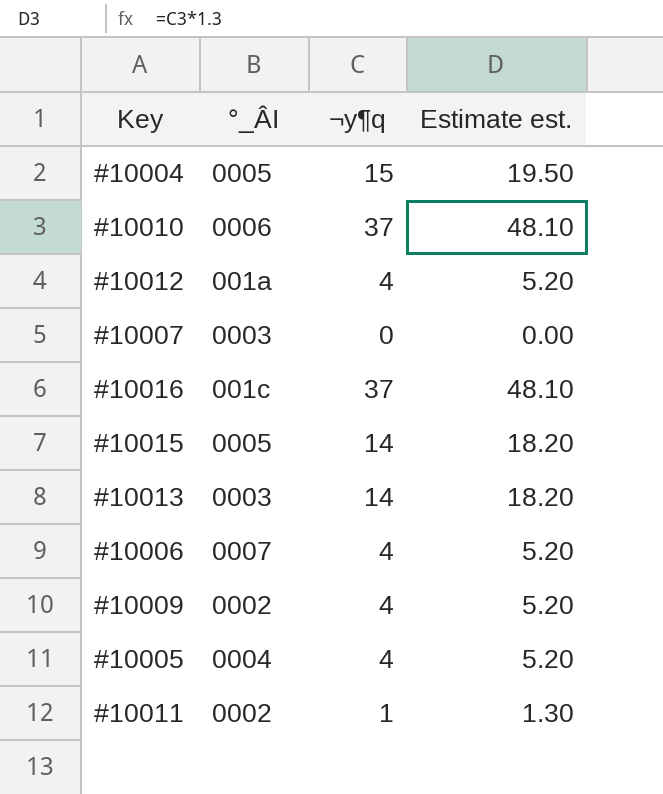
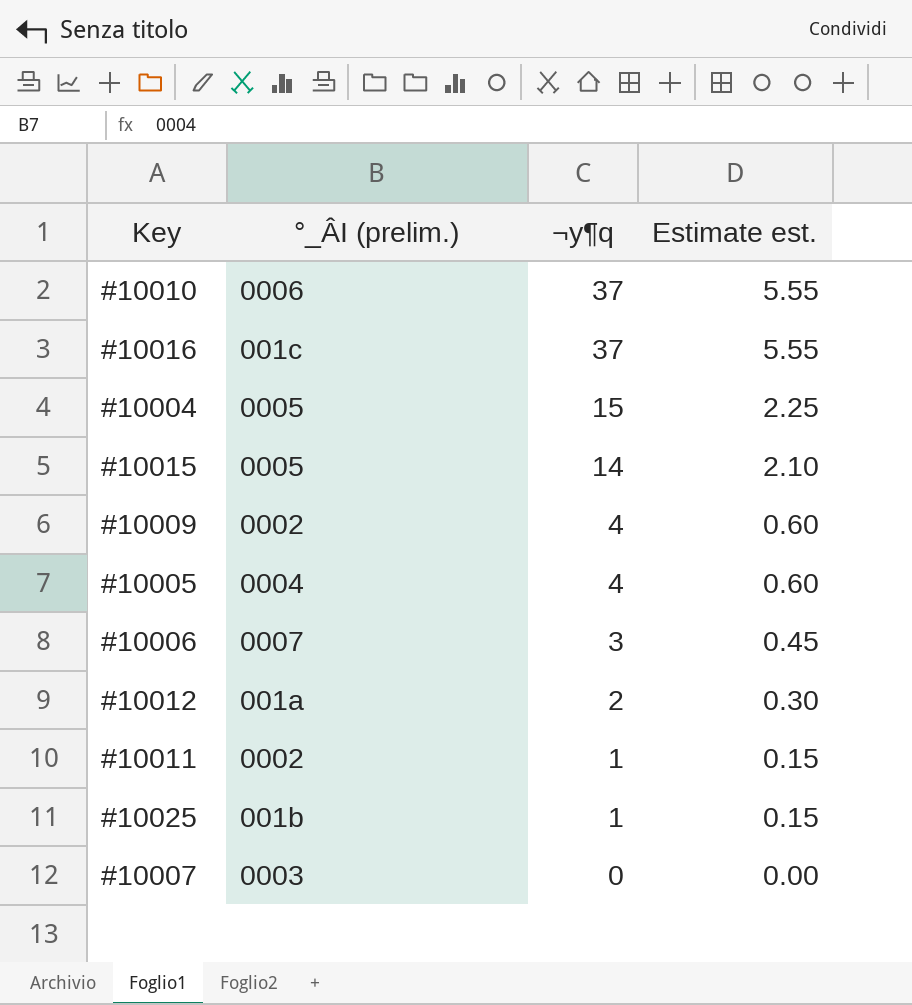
row order: none -> ¬y¶q descending
column name: °_ÂI -> °_ÂI (prelim.)
column Estimate est. | formula: [¬y¶q] * 1.3 -> [¬y¶q] * 0.15
row #10013: 0003 | 14 | 18.20 -> none
#10006 | ¬y¶q: 4 -> 3
#10012 | ¬y¶q: 4 -> 2
row #10025: none -> 001b | 1 | 0.15

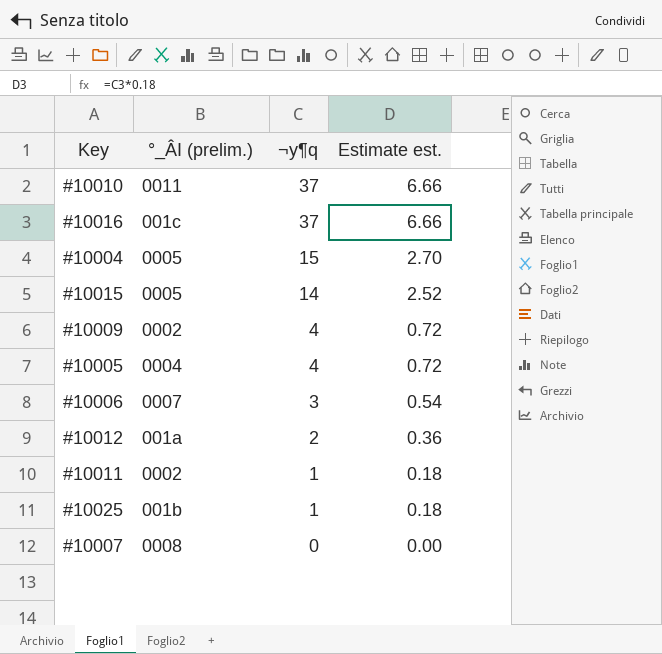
column Estimate est. | formula: [¬y¶q] * 0.15 -> [¬y¶q] * 0.18
#10010 | °_ÂI (prelim.): 0006 -> 0011
#10007 | °_ÂI (prelim.): 0003 -> 0008

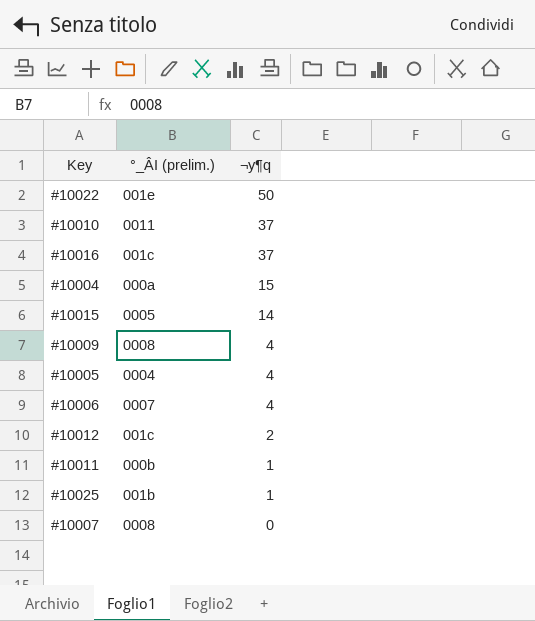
column Estimate est. | formula: [¬y¶q] * 0.18 -> none
row #10022: none -> 001e | 50
#10004 | °_ÂI (prelim.): 0005 -> 000a
#10009 | °_ÂI (prelim.): 0002 -> 0008
#10006 | ¬y¶q: 3 -> 4
#10012 | °_ÂI (prelim.): 001a -> 001c
#10011 | °_ÂI (prelim.): 0002 -> 000b

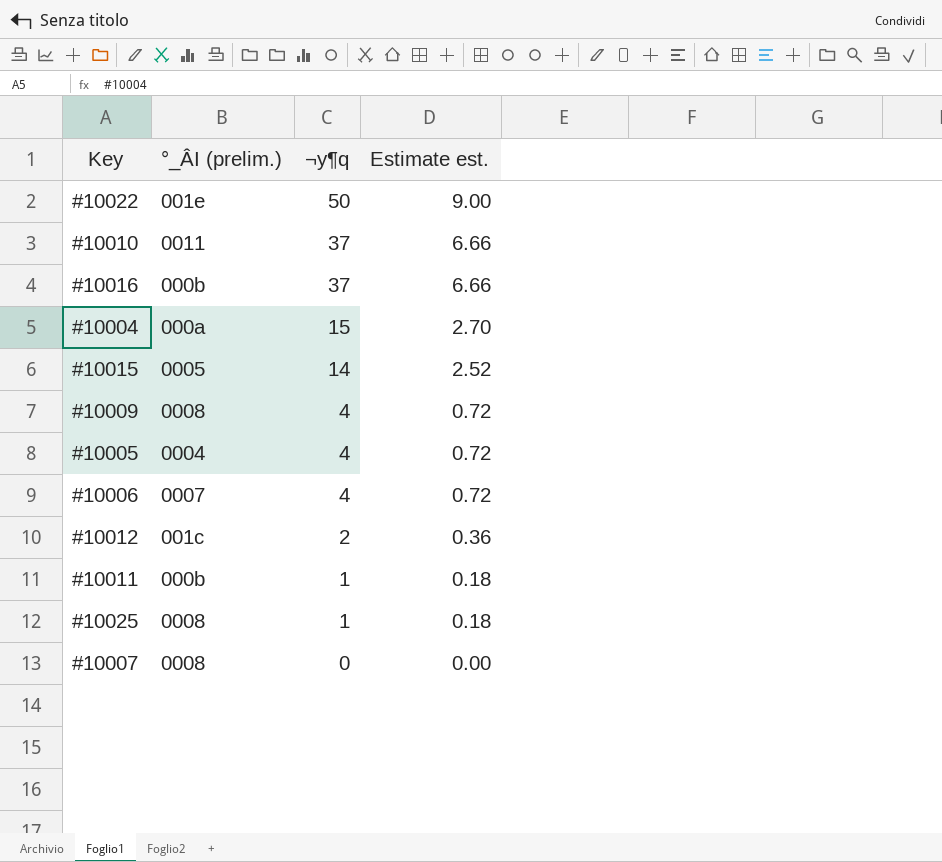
column Estimate est. | formula: none -> [¬y¶q] * 0.18
#10016 | °_ÂI (prelim.): 001c -> 000b
#10025 | °_ÂI (prelim.): 001b -> 0008

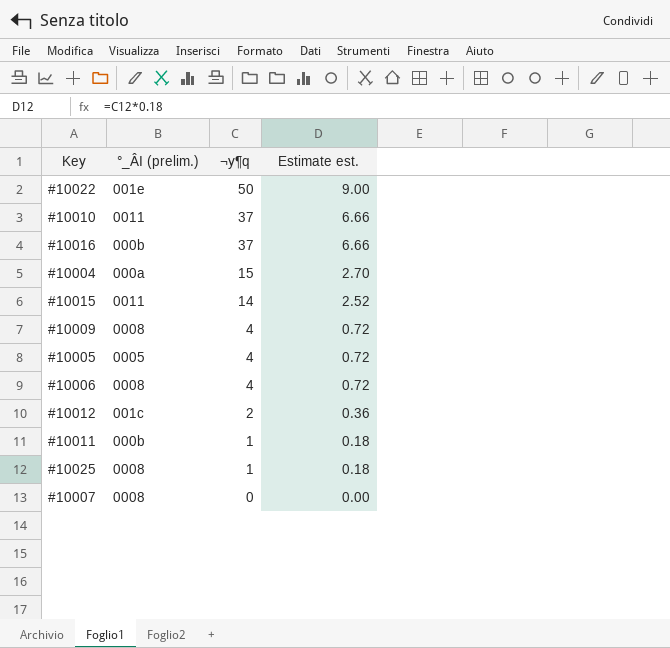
#10015 | °_ÂI (prelim.): 0005 -> 0011
#10005 | °_ÂI (prelim.): 0004 -> 0005
#10006 | °_ÂI (prelim.): 0007 -> 0008

